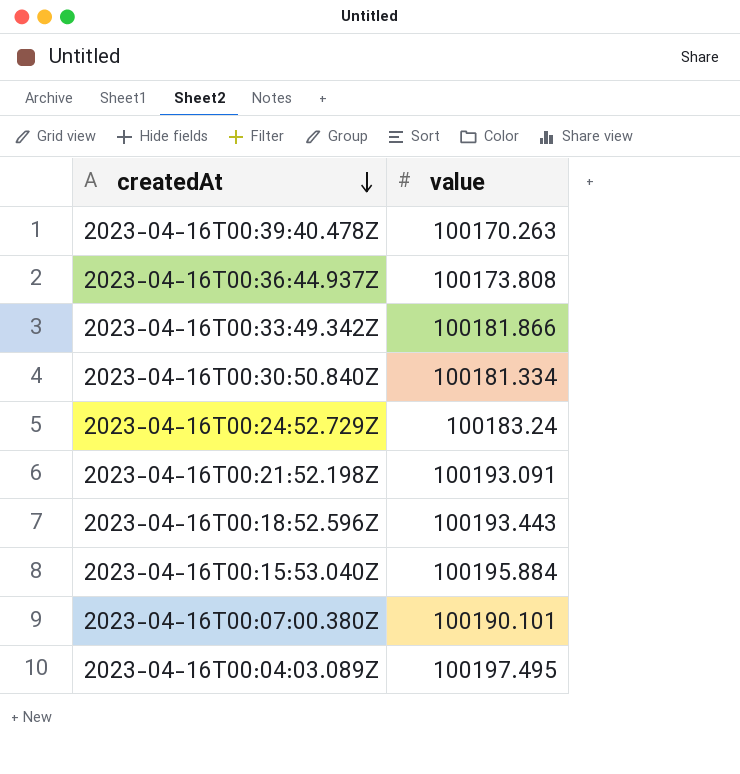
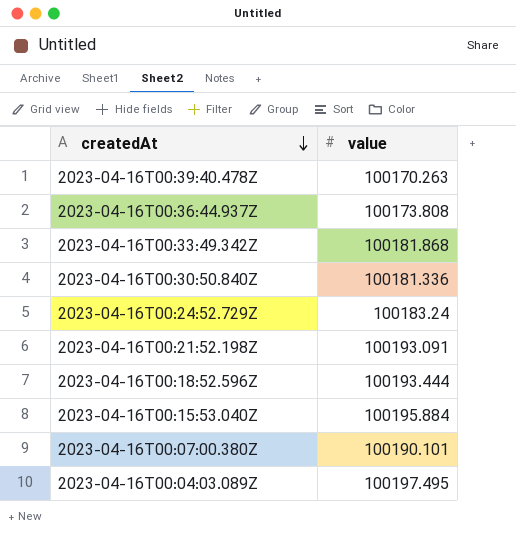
2023-04-16T00:33:49.342Z | value: 100181.866 -> 100181.868
2023-04-16T00:30:50.840Z | value: 100181.334 -> 100181.336
2023-04-16T00:18:52.596Z | value: 100193.443 -> 100193.444

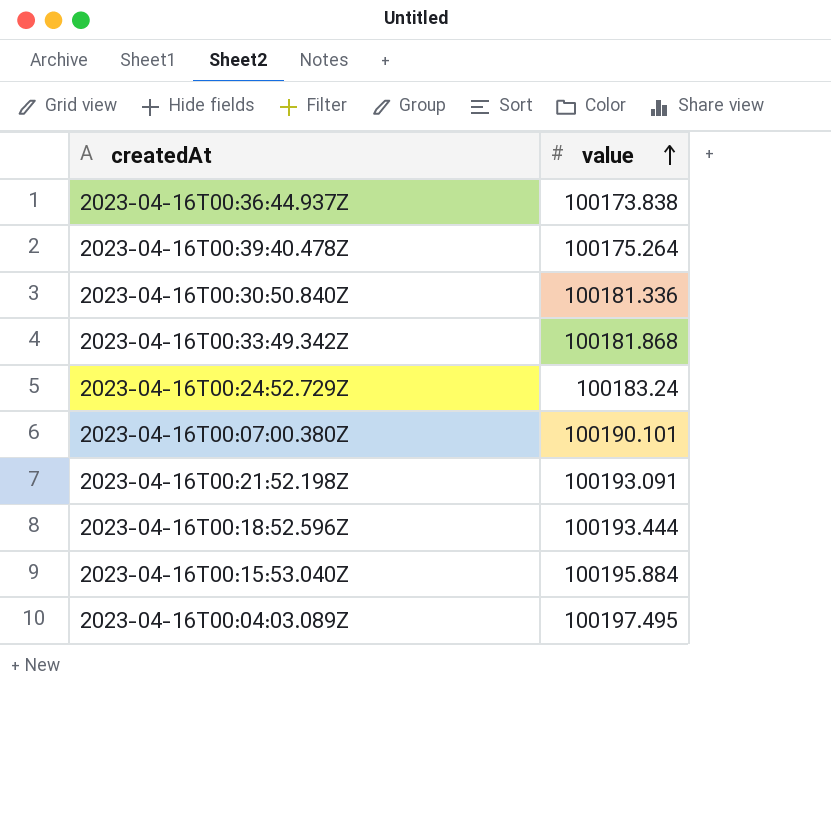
row order: createdAt descending -> value ascending
2023-04-16T00:36:44.937Z | value: 100173.808 -> 100173.838
2023-04-16T00:39:40.478Z | value: 100170.263 -> 100175.264

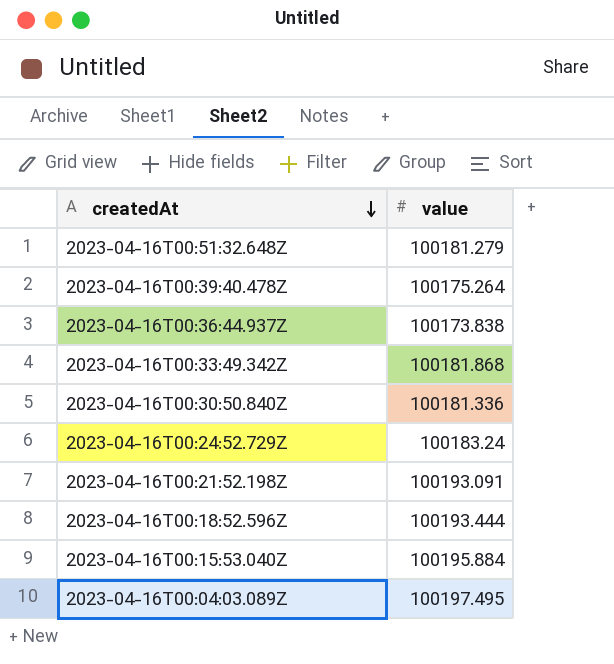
row order: value ascending -> createdAt descending
row 2023-04-16T00:07:00.380Z: 100190.101 -> none
row 2023-04-16T00:51:32.648Z: none -> 100181.279

